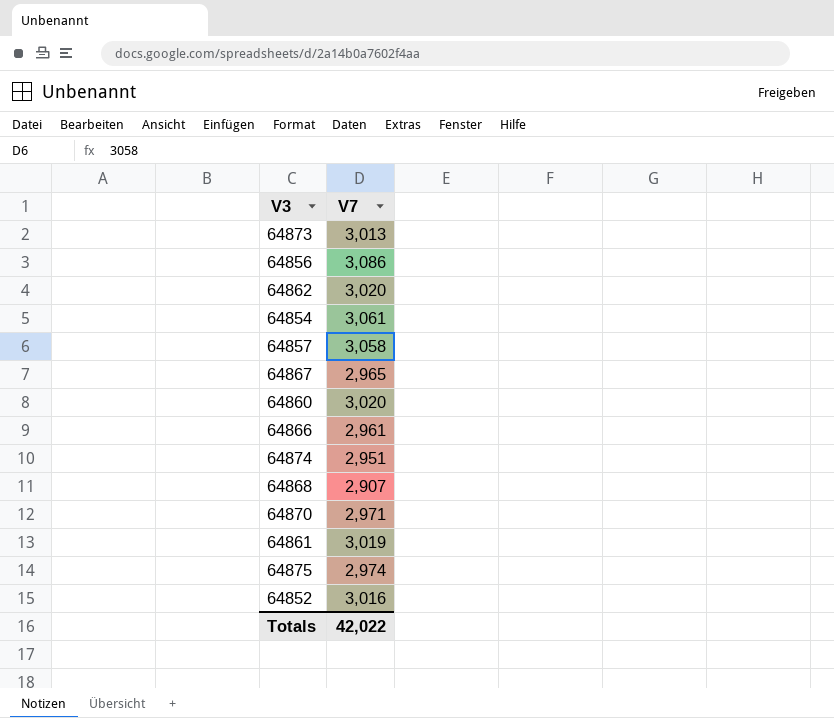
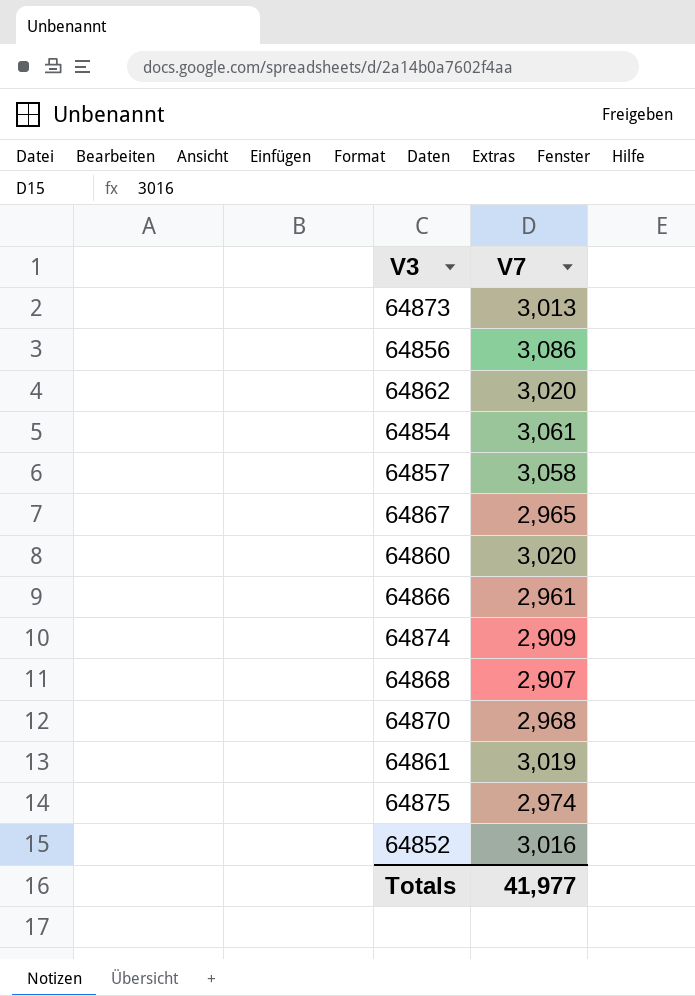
64874 | V7: 2,951 -> 2,909
64870 | V7: 2,971 -> 2,968
Totals | V7: 42,022 -> 41,977

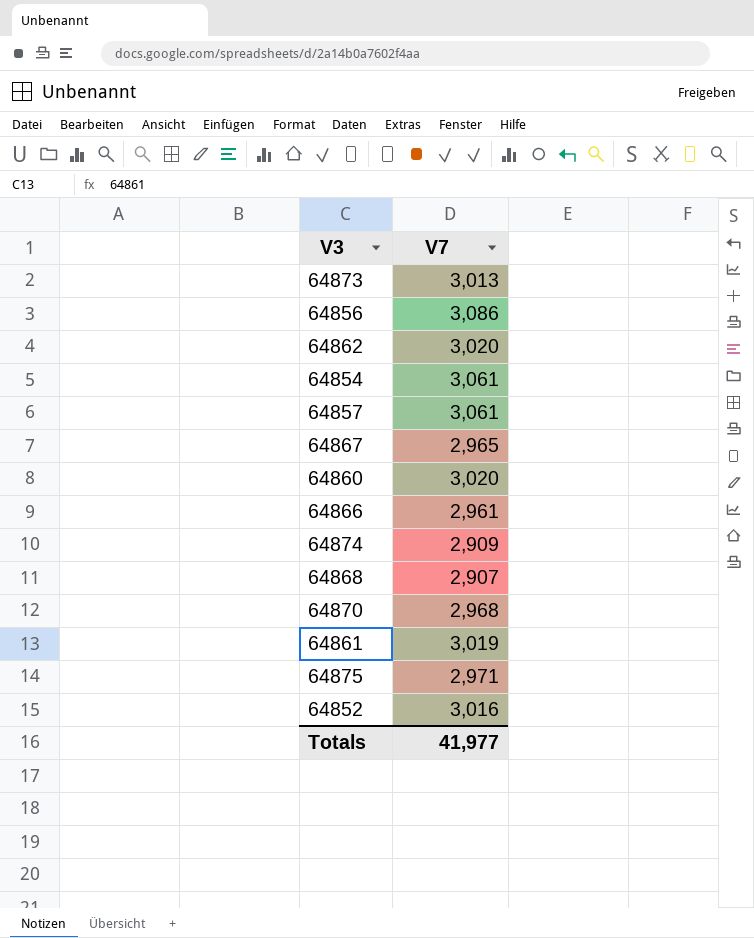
64857 | V7: 3,058 -> 3,061
64875 | V7: 2,974 -> 2,971

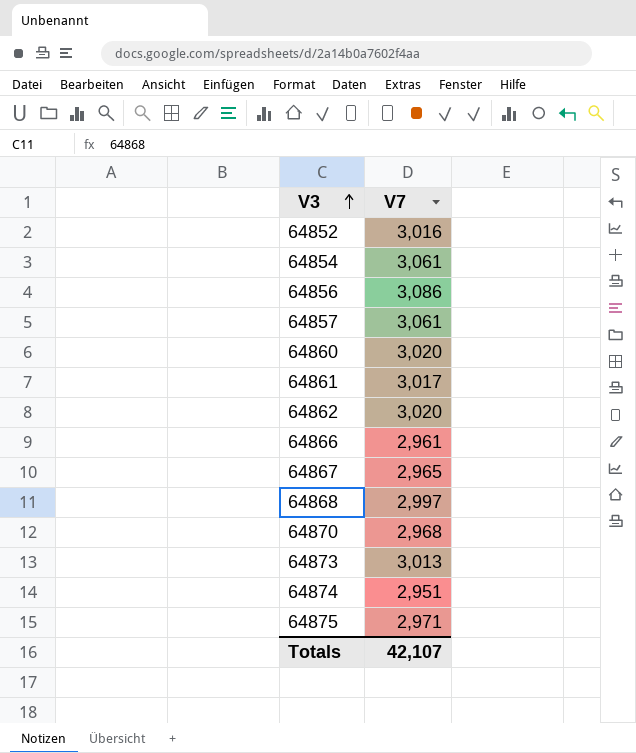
row order: none -> V3 ascending
64861 | V7: 3,019 -> 3,017
64868 | V7: 2,907 -> 2,997
64874 | V7: 2,909 -> 2,951
Totals | V7: 41,977 -> 42,107

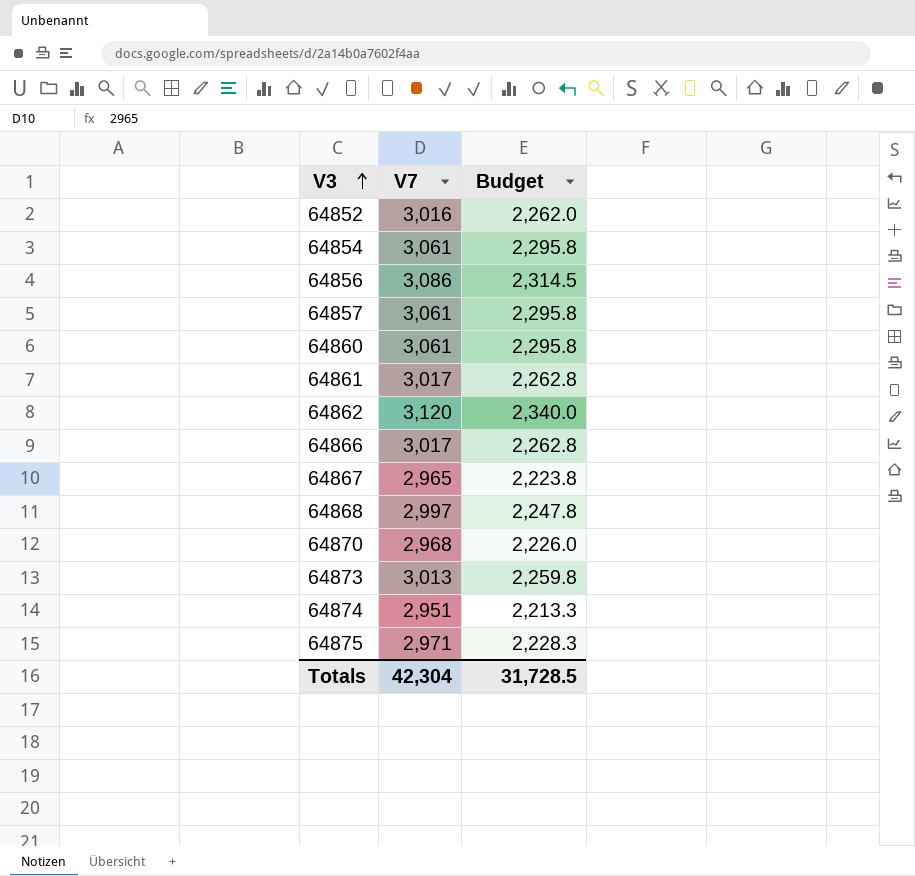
column Budget | formula: none -> [V7] * 0.75
64860 | V7: 3,020 -> 3,061
64862 | V7: 3,020 -> 3,120
64866 | V7: 2,961 -> 3,017
Totals | V7: 42,107 -> 42,304

